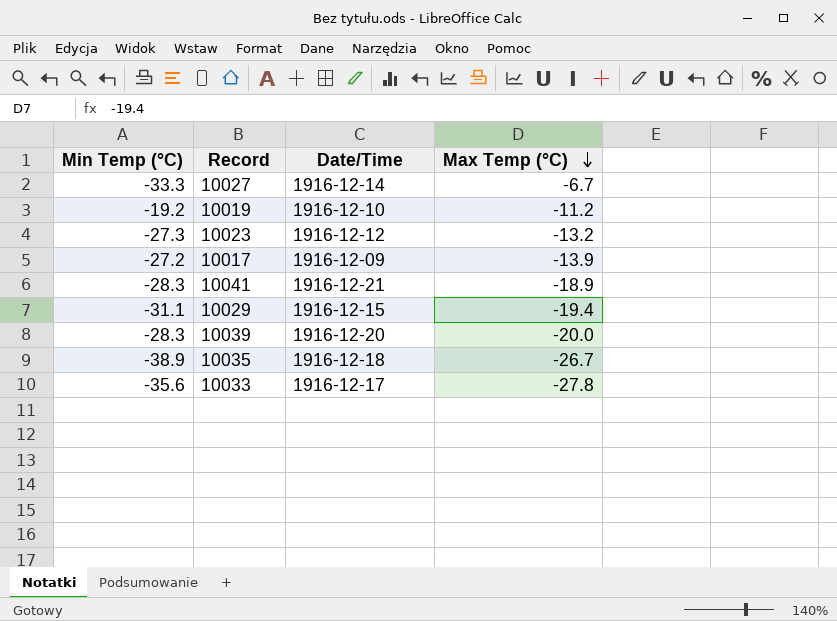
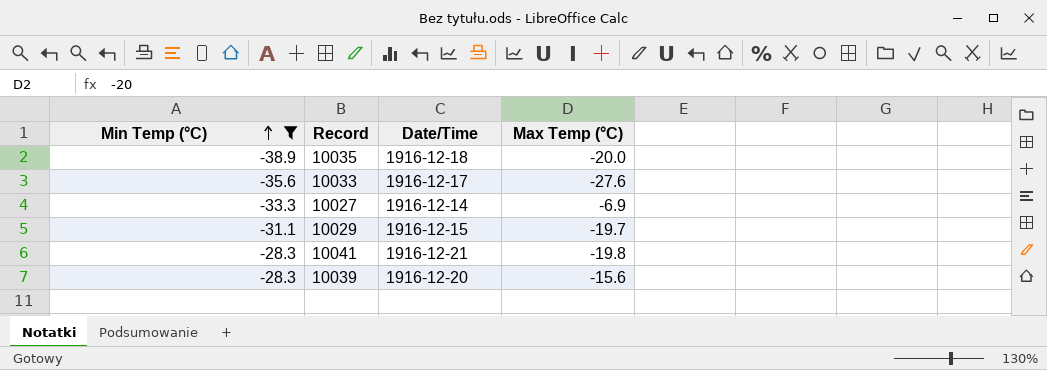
filter: none -> Min Temp (°C) <= -28.3
row order: Max Temp (°C) descending -> Min Temp (°C) ascending
10035 | Max Temp (°C): -26.7 -> -20.0
10033 | Max Temp (°C): -27.8 -> -27.6
10027 | Max Temp (°C): -6.7 -> -6.9
10029 | Max Temp (°C): -19.4 -> -19.7
10041 | Max Temp (°C): -18.9 -> -19.8
10039 | Max Temp (°C): -20.0 -> -15.6

